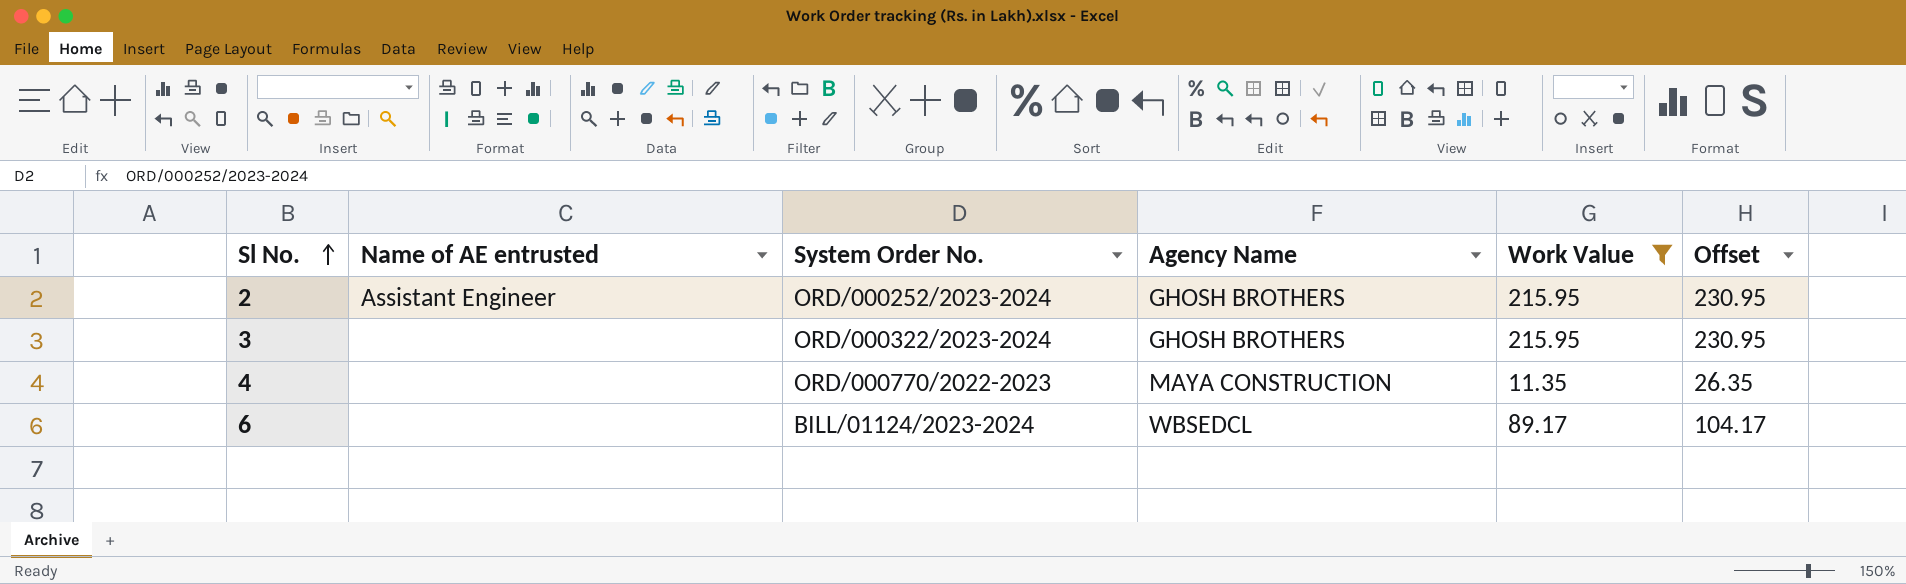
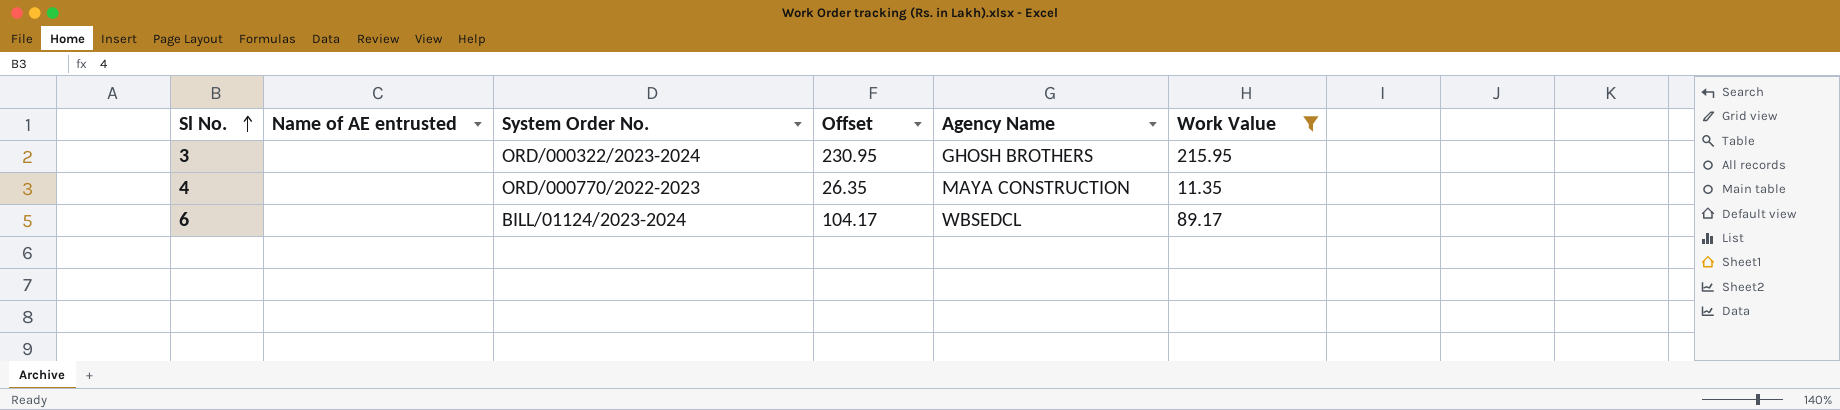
column Offset | position: 6 -> 4
row 2: Assistant Engineer | ORD/000252/2023-2024 | GHOSH BROTHERS | 215.95 | 230.95 -> none

